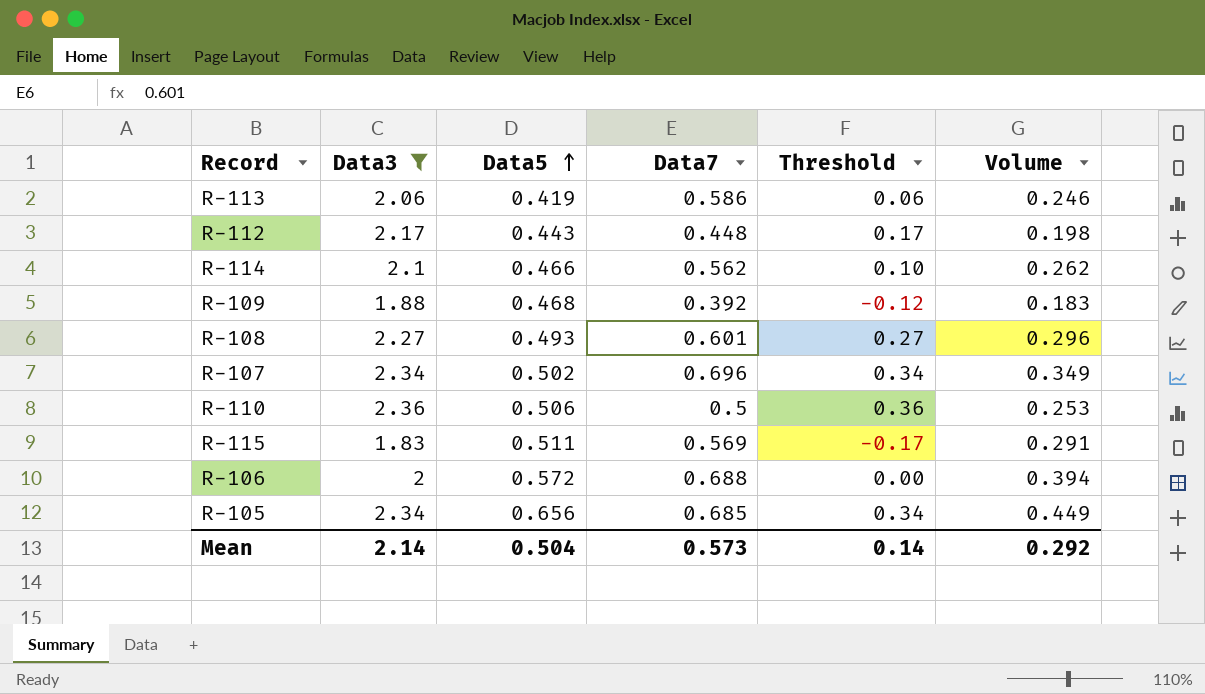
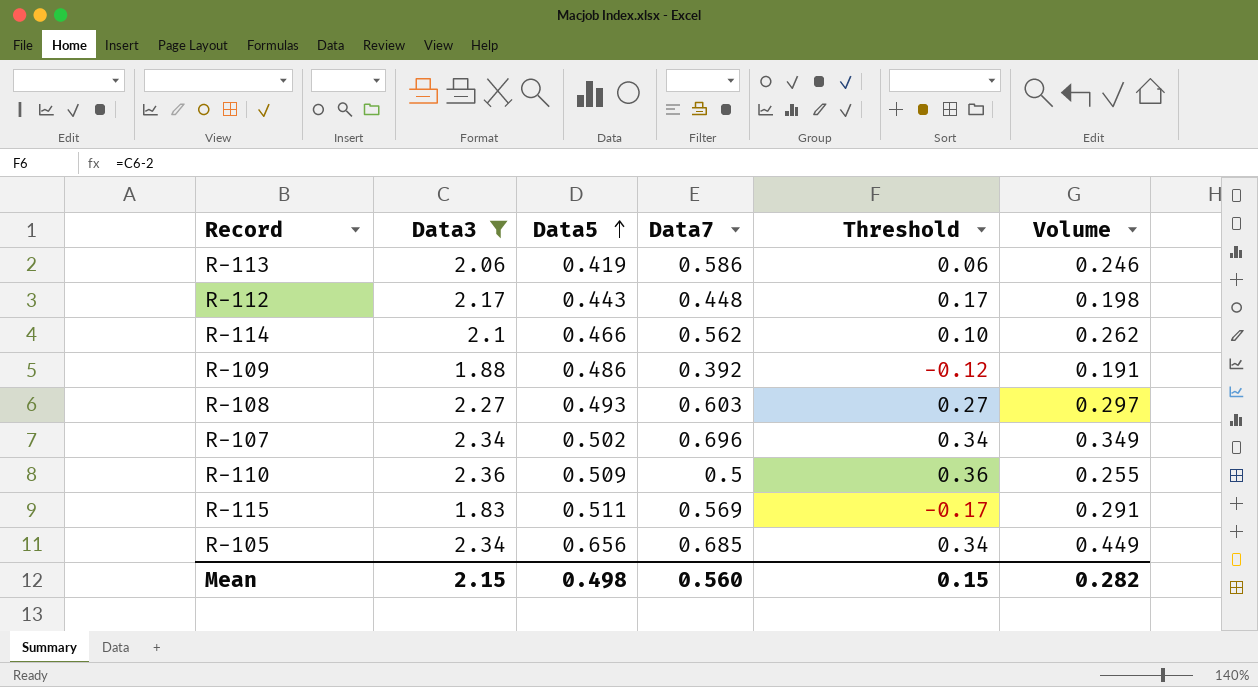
row R-106: 2 | 0.572 | 0.688 | 0.00 | 0.394 -> none
R-109 | Data5: 0.468 -> 0.486
R-109 | Volume: 0.183 -> 0.191
R-108 | Data7: 0.601 -> 0.603
R-108 | Volume: 0.296 -> 0.297
R-110 | Data5: 0.506 -> 0.509
R-110 | Volume: 0.253 -> 0.255
Mean | Data3: 2.14 -> 2.15
Mean | Data5: 0.504 -> 0.498
Mean | Data7: 0.573 -> 0.560
Mean | Threshold: 0.14 -> 0.15
Mean | Volume: 0.292 -> 0.282

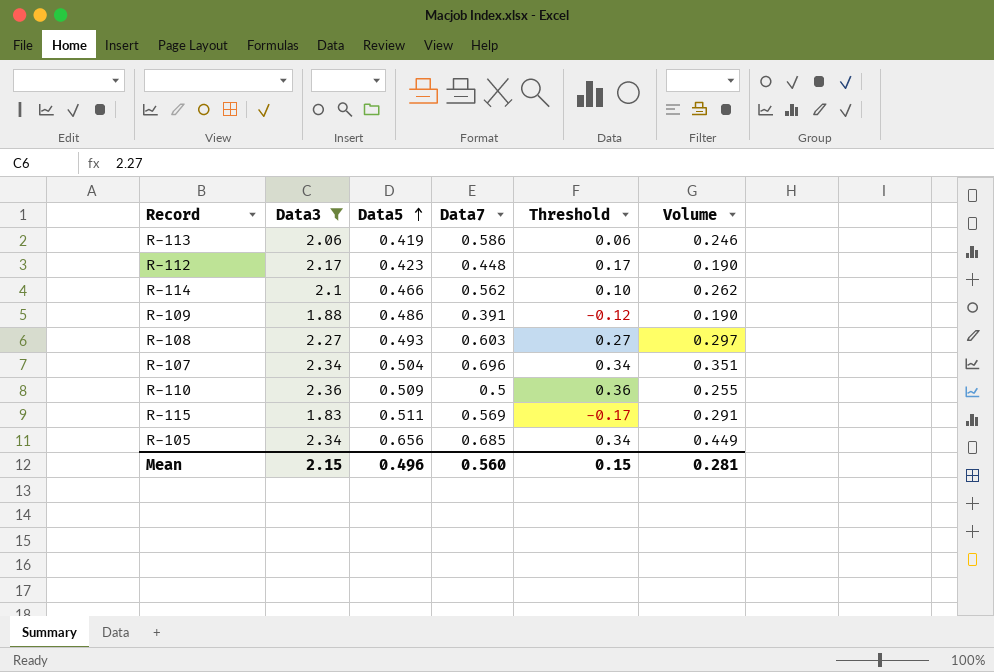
R-112 | Data5: 0.443 -> 0.423
R-112 | Volume: 0.198 -> 0.190
R-109 | Data7: 0.392 -> 0.391
R-109 | Volume: 0.191 -> 0.190
R-107 | Data5: 0.502 -> 0.504
R-107 | Volume: 0.349 -> 0.351
Mean | Data5: 0.498 -> 0.496
Mean | Volume: 0.282 -> 0.281

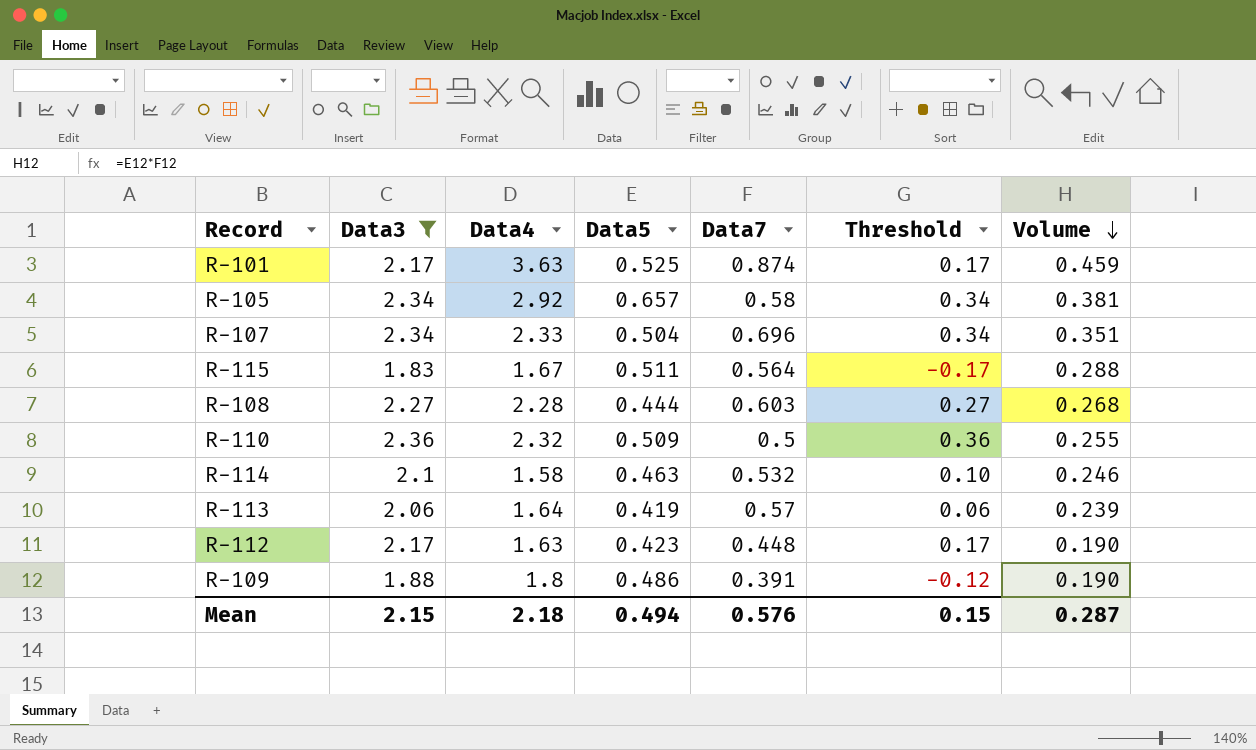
row order: Data5 ascending -> Volume descending
column Data4 | position: none -> 3
row R-101: none -> 2.17 | 3.63 | 0.525 | 0.874 | 0.17 | 0.459
R-105 | Data5: 0.656 -> 0.657
R-105 | Data7: 0.685 -> 0.58
R-105 | Volume: 0.449 -> 0.381
R-115 | Data7: 0.569 -> 0.564
R-115 | Volume: 0.291 -> 0.288
R-108 | Data5: 0.493 -> 0.444
R-108 | Volume: 0.297 -> 0.268
R-114 | Data5: 0.466 -> 0.463
R-114 | Data7: 0.562 -> 0.532
R-114 | Volume: 0.262 -> 0.246
R-113 | Data7: 0.586 -> 0.57
R-113 | Volume: 0.246 -> 0.239
Mean | Data5: 0.496 -> 0.494
Mean | Data7: 0.560 -> 0.576
Mean | Volume: 0.281 -> 0.287

